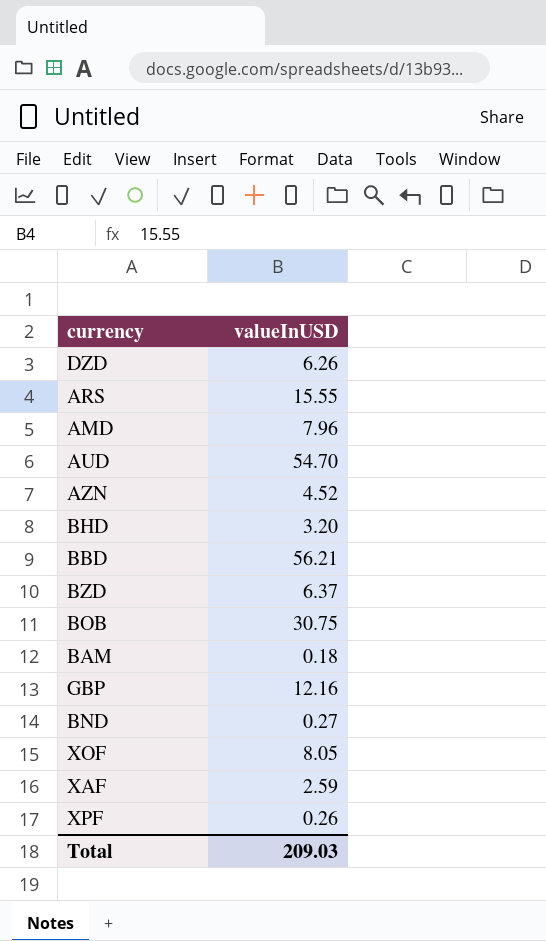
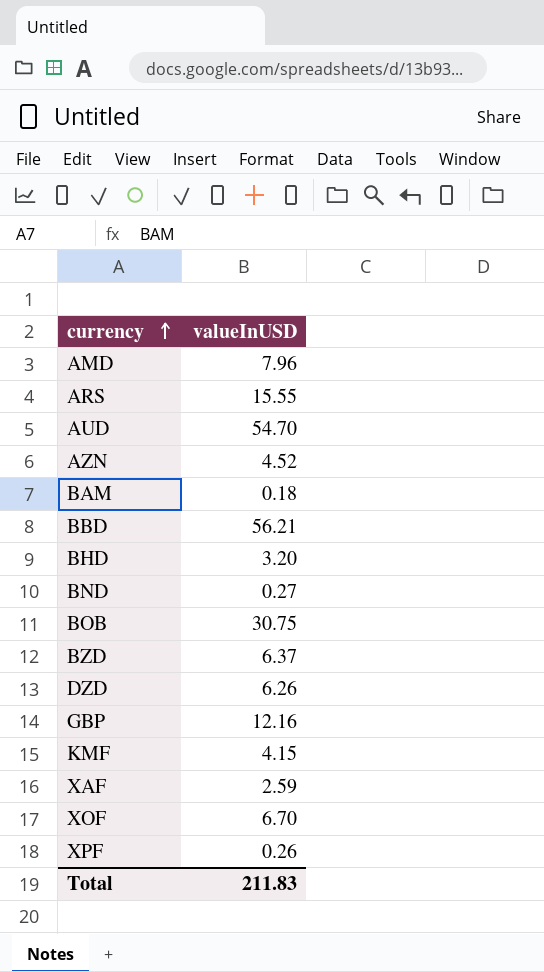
row order: none -> currency ascending
row KMF: none -> 4.15
XOF | valueInUSD: 8.05 -> 6.70
Total | valueInUSD: 209.03 -> 211.83

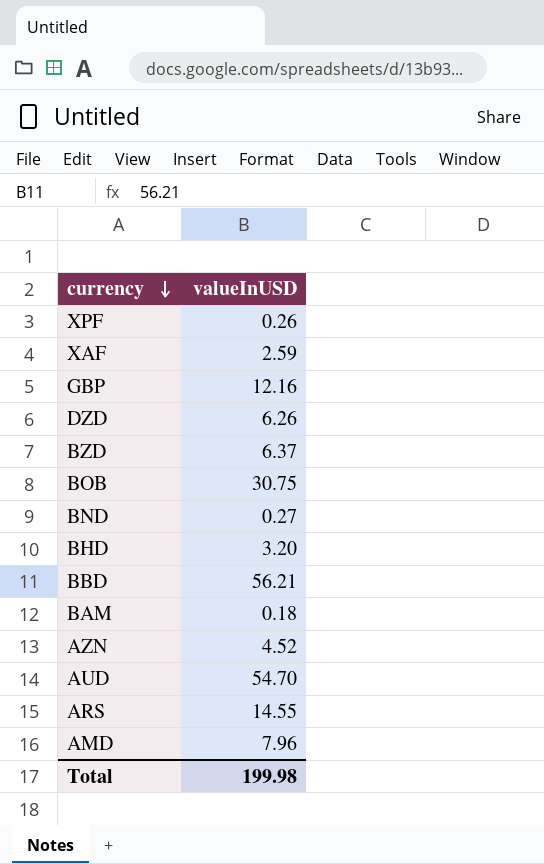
row order: currency ascending -> currency descending
row KMF: 4.15 -> none
row XOF: 6.70 -> none
ARS | valueInUSD: 15.55 -> 14.55
Total | valueInUSD: 211.83 -> 199.98

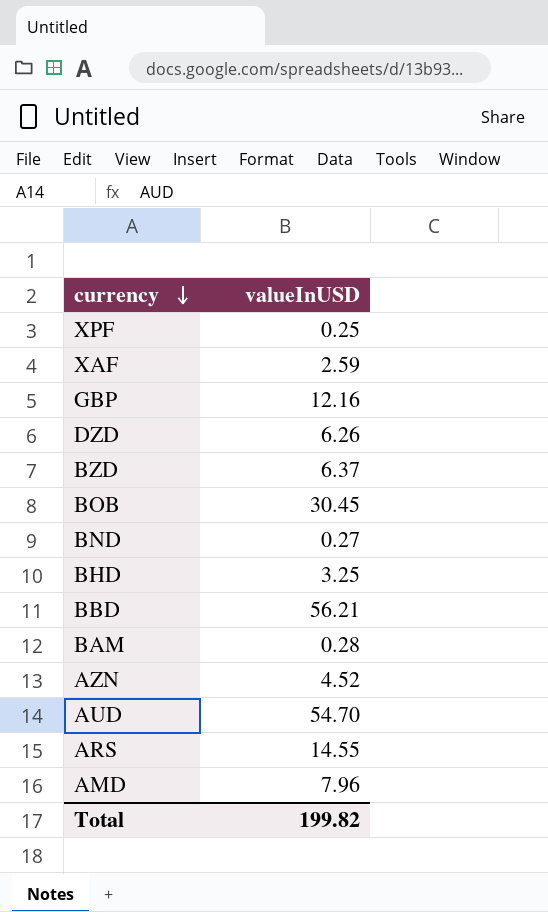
XPF | valueInUSD: 0.26 -> 0.25
BOB | valueInUSD: 30.75 -> 30.45
BHD | valueInUSD: 3.20 -> 3.25
BAM | valueInUSD: 0.18 -> 0.28
Total | valueInUSD: 199.98 -> 199.82

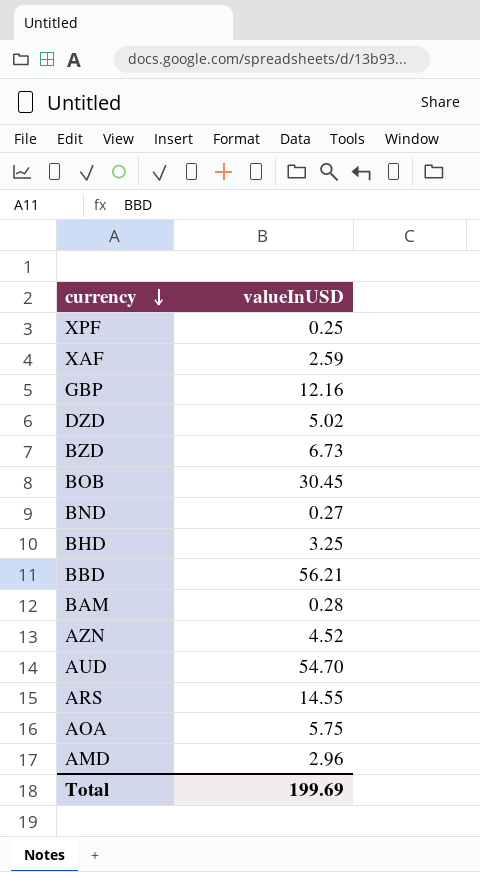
DZD | valueInUSD: 6.26 -> 5.02
BZD | valueInUSD: 6.37 -> 6.73
row AOA: none -> 5.75
AMD | valueInUSD: 7.96 -> 2.96
Total | valueInUSD: 199.82 -> 199.69

